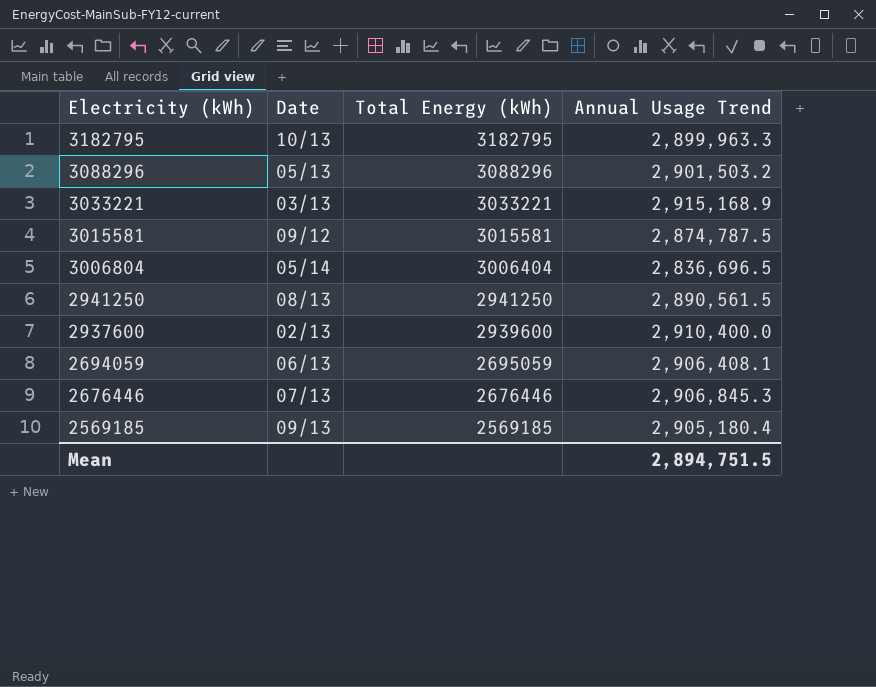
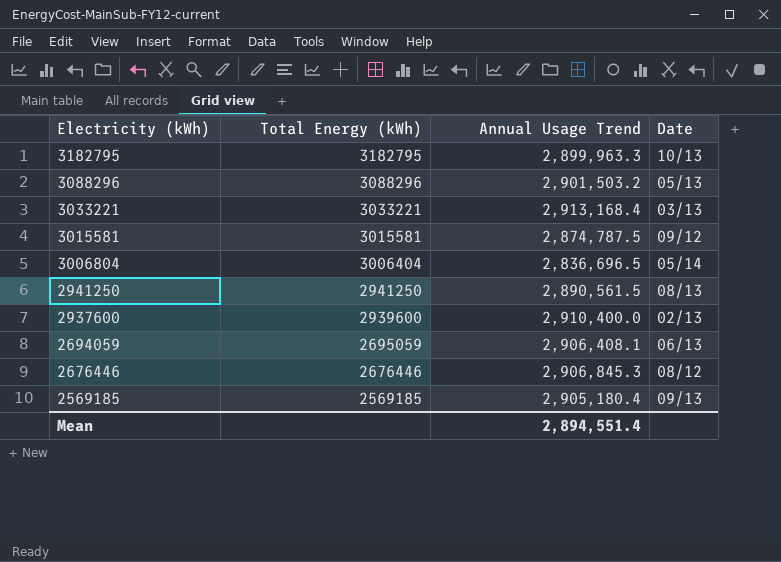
column Date | position: 2 -> 4
3033221 | Annual Usage Trend: 2,915,168.9 -> 2,913,168.4
2676446 | Date: 07/13 -> 08/12
Mean | Annual Usage Trend: 2,894,751.5 -> 2,894,551.4

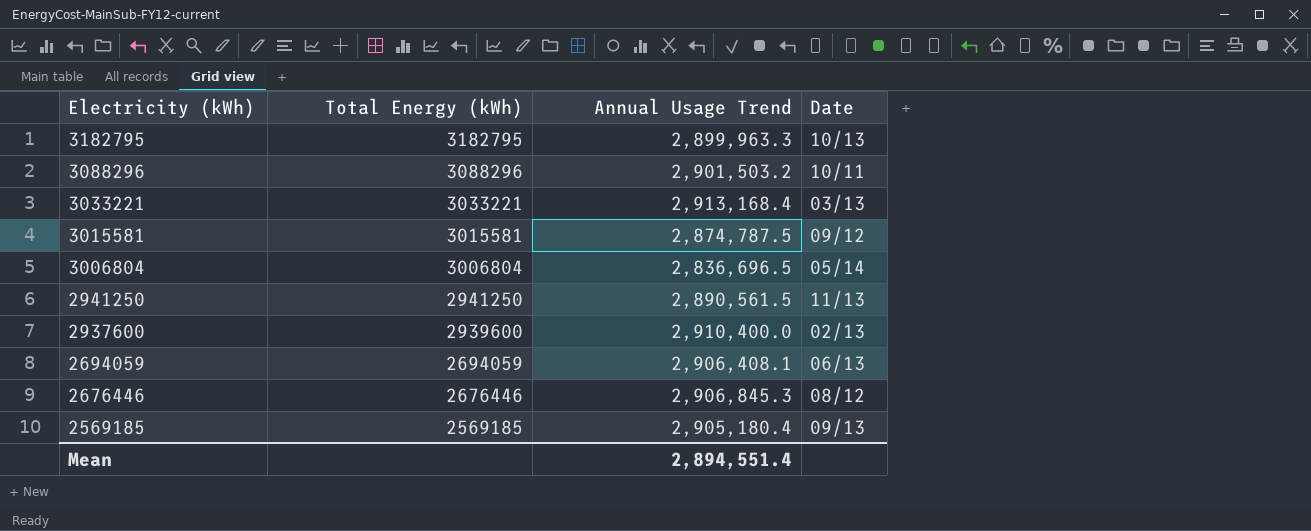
3088296 | Date: 05/13 -> 10/11
3006804 | Total Energy (kWh): 3006404 -> 3006804
2941250 | Date: 08/13 -> 11/13
2694059 | Total Energy (kWh): 2695059 -> 2694059

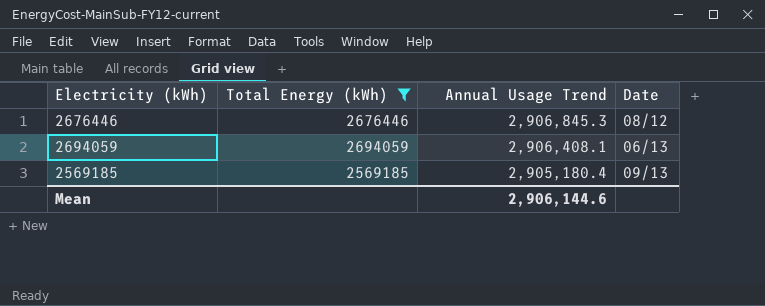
filter: none -> Total Energy (kWh) <= 2694059
row order: Electricity (kWh) descending -> Annual Usage Trend descending
Mean | Annual Usage Trend: 2,894,551.4 -> 2,906,144.6

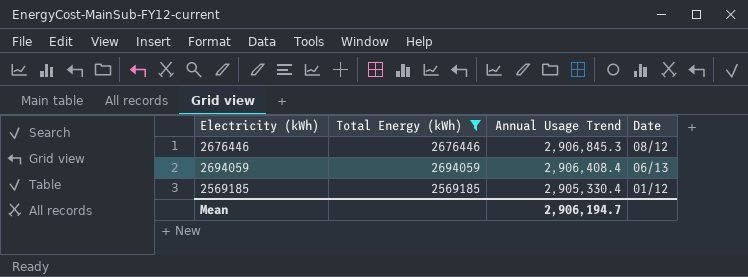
2694059 | Annual Usage Trend: 2,906,408.1 -> 2,906,408.4
2569185 | Annual Usage Trend: 2,905,180.4 -> 2,905,330.4
2569185 | Date: 09/13 -> 01/12
Mean | Annual Usage Trend: 2,906,144.6 -> 2,906,194.7

